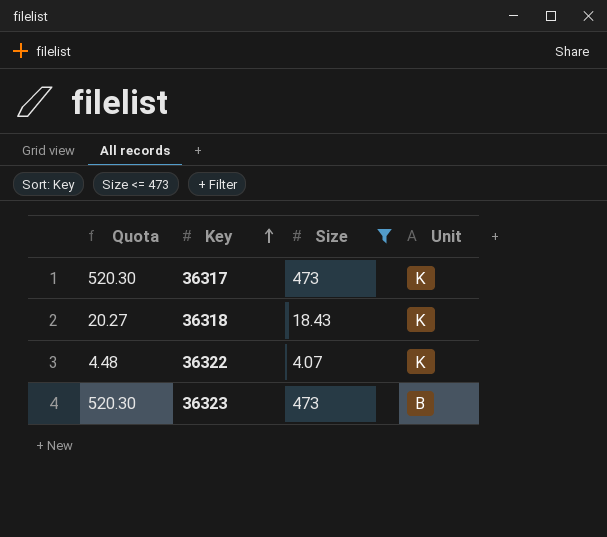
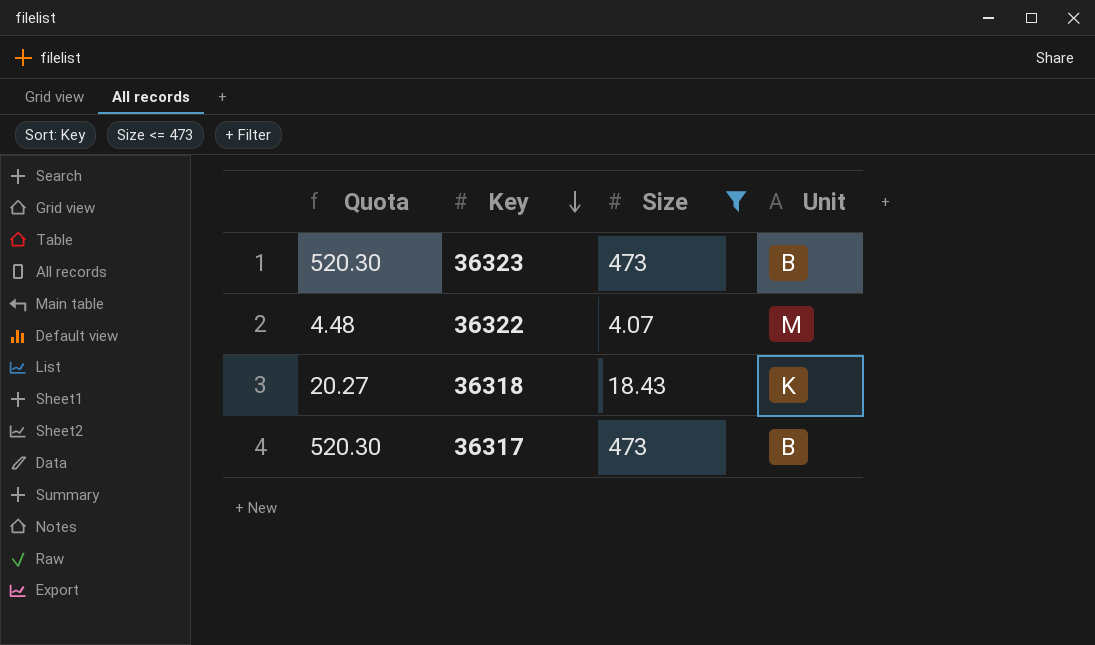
row order: Key ascending -> Key descending
36322 | Unit: K -> M
36317 | Unit: K -> B

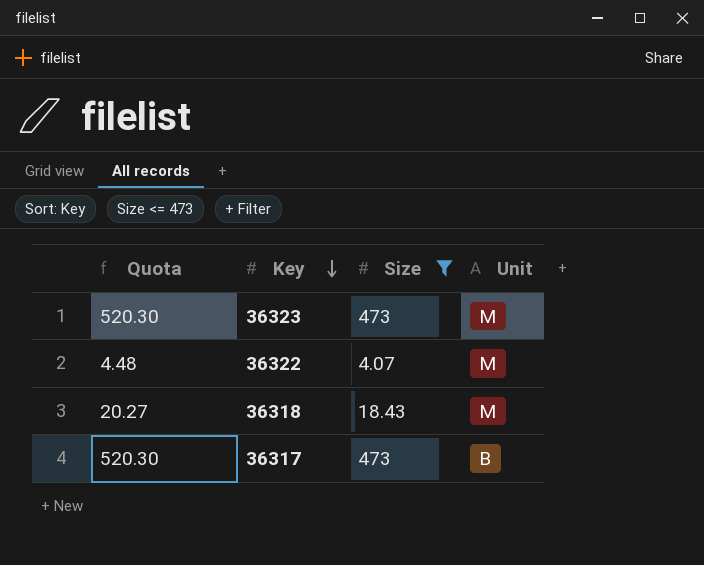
36323 | Unit: B -> M
36318 | Unit: K -> M

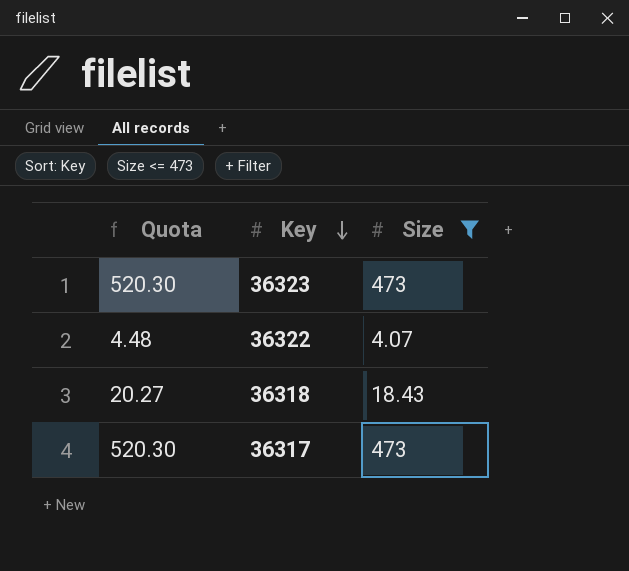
column Unit | position: 4 -> none

